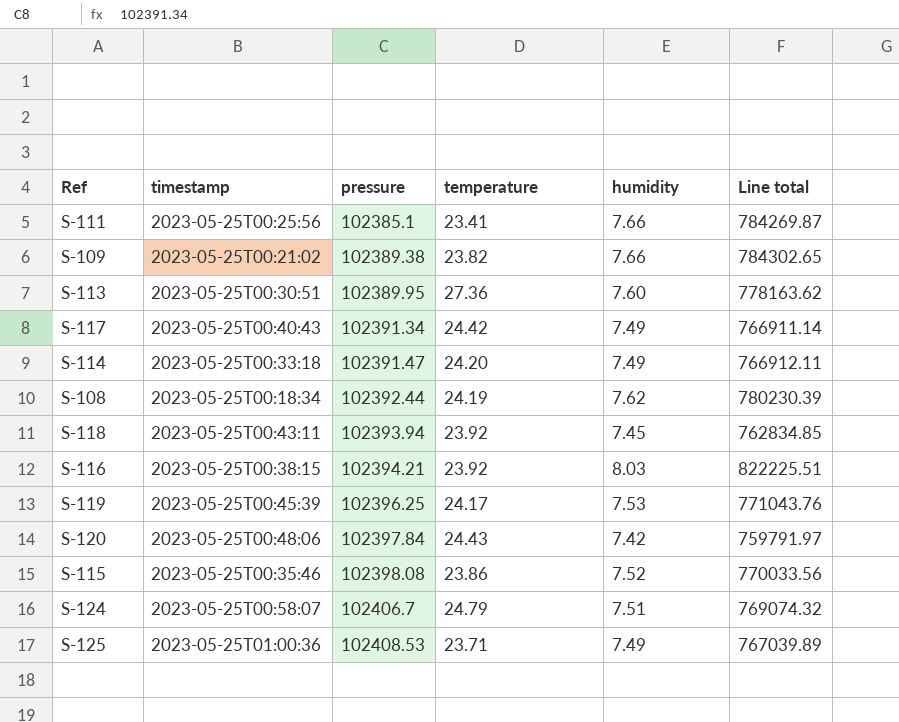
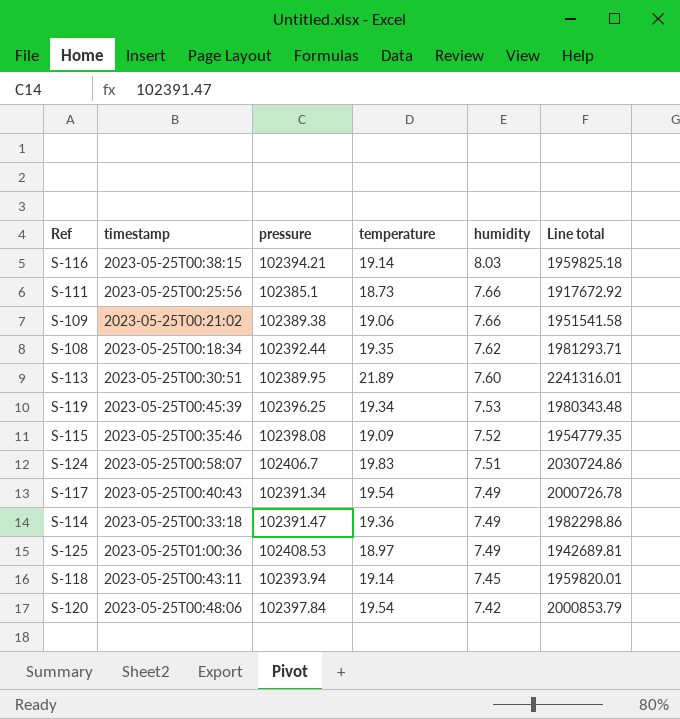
row order: pressure ascending -> humidity descending
column Line total | formula: [pressure] * [humidity] -> [pressure] * [temperature]
S-116 | temperature: 23.92 -> 19.14
S-111 | temperature: 23.41 -> 18.73
S-109 | temperature: 23.82 -> 19.06
S-108 | temperature: 24.19 -> 19.35
S-113 | temperature: 27.36 -> 21.89
S-119 | temperature: 24.17 -> 19.34
S-115 | temperature: 23.86 -> 19.09
S-124 | temperature: 24.79 -> 19.83
S-117 | temperature: 24.42 -> 19.54
S-114 | temperature: 24.20 -> 19.36
S-125 | temperature: 23.71 -> 18.97
S-118 | temperature: 23.92 -> 19.14
S-120 | temperature: 24.43 -> 19.54

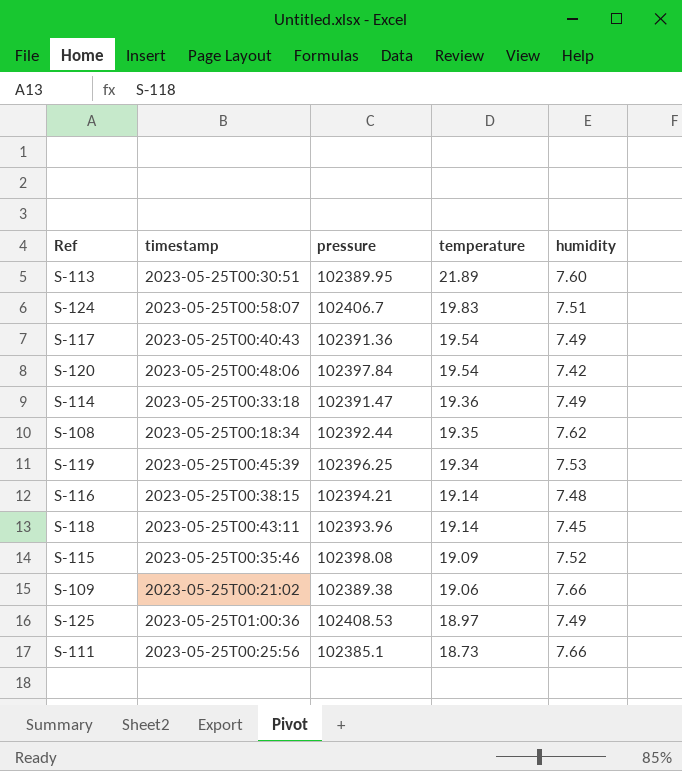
row order: humidity descending -> temperature descending
column Line total | formula: [pressure] * [temperature] -> none
S-117 | pressure: 102391.34 -> 102391.36
S-116 | humidity: 8.03 -> 7.48
S-118 | pressure: 102393.94 -> 102393.96

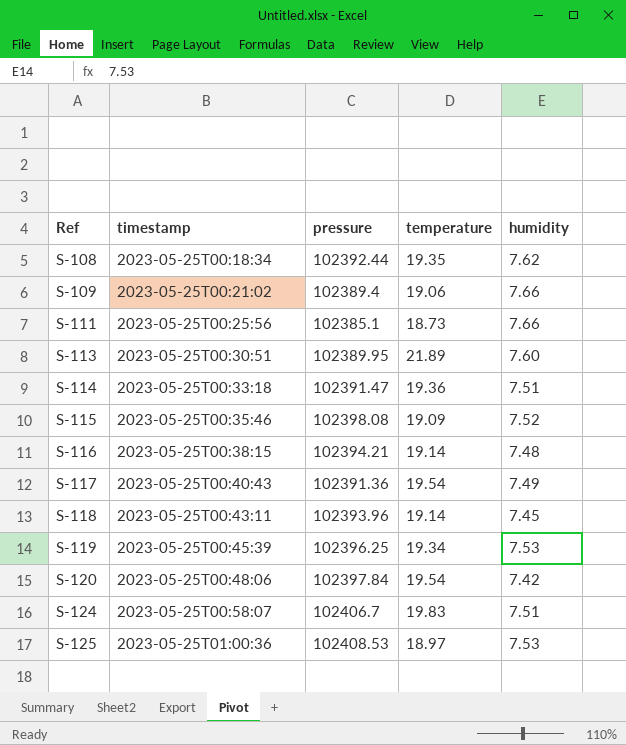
row order: temperature descending -> Ref ascending
S-109 | pressure: 102389.38 -> 102389.4
S-114 | humidity: 7.49 -> 7.51
S-125 | humidity: 7.49 -> 7.53

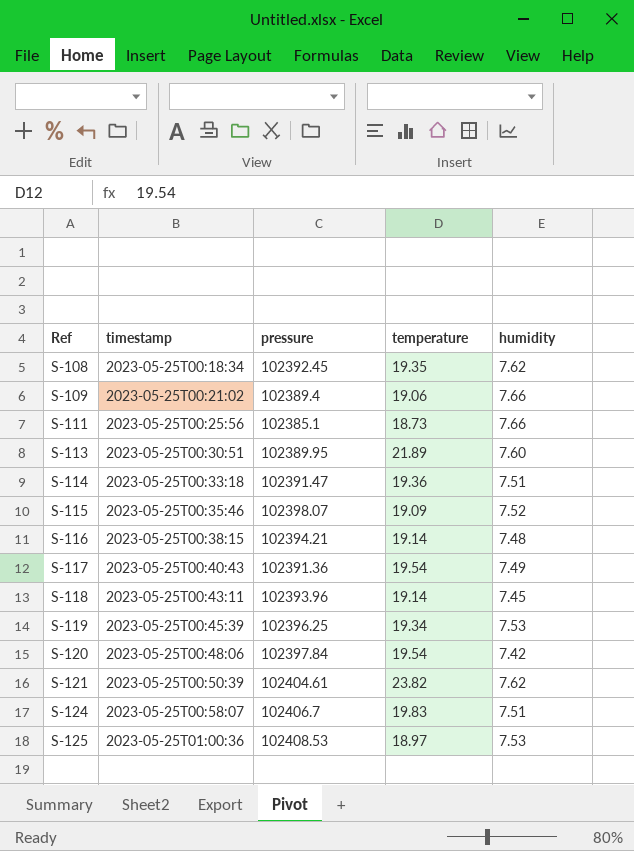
S-108 | pressure: 102392.44 -> 102392.45
S-115 | pressure: 102398.08 -> 102398.07
row S-121: none -> 2023-05-25T00:50:39 | 102404.61 | 23.82 | 7.62

